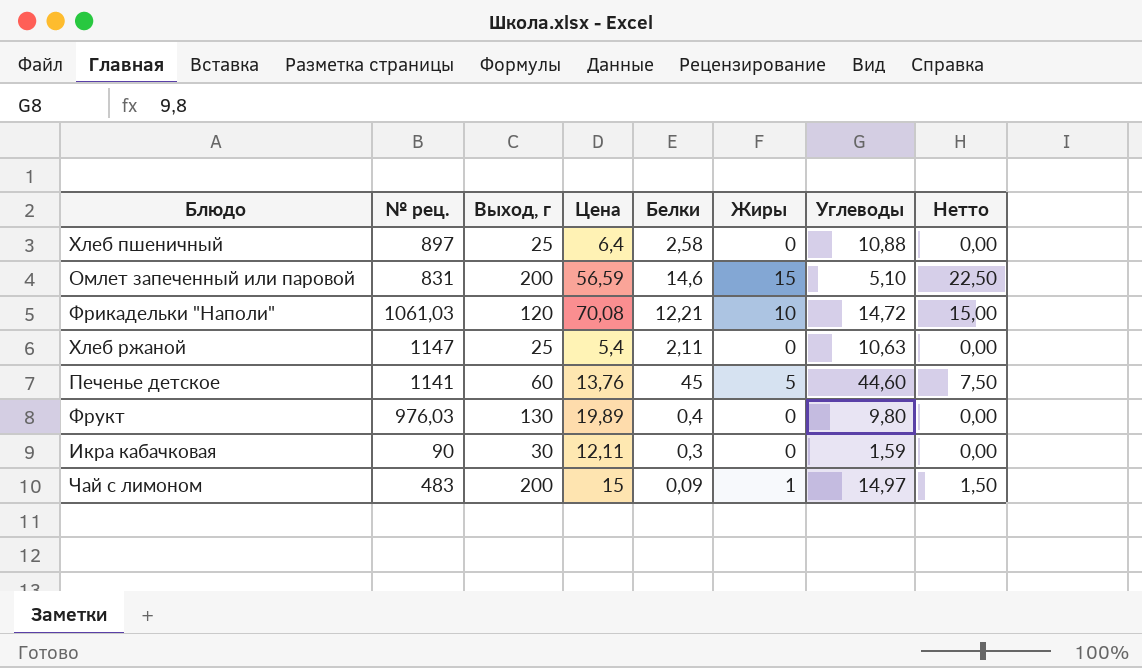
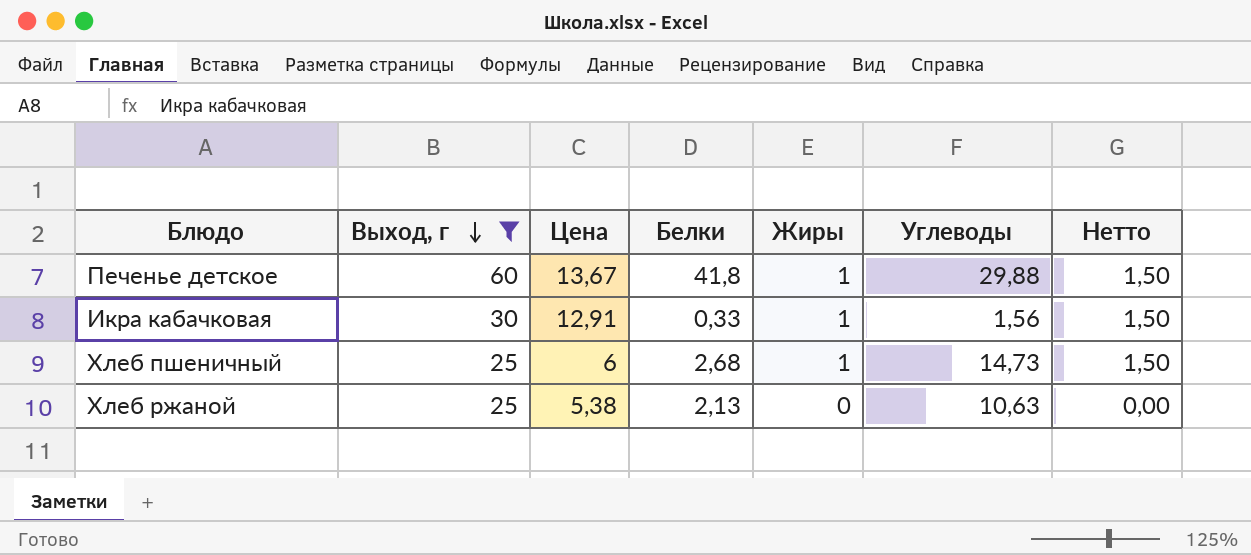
filter: none -> Выход, г <= 60
row order: none -> Выход, г descending
column № рец. | position: 2 -> none
Печенье детское | Цена: 13,76 -> 13,67
Печенье детское | Белки: 45 -> 41,8
Печенье детское | Жиры: 5 -> 1
Печенье детское | Углеводы: 44,60 -> 29,88
Печенье детское | Нетто: 7,50 -> 1,50
Икра кабачковая | Цена: 12,11 -> 12,91
Икра кабачковая | Белки: 0,3 -> 0,33
Икра кабачковая | Жиры: 0 -> 1
Икра кабачковая | Углеводы: 1,59 -> 1,56
Икра кабачковая | Нетто: 0,00 -> 1,50
Хлеб пшеничный | Цена: 6,4 -> 6
Хлеб пшеничный | Белки: 2,58 -> 2,68
Хлеб пшеничный | Жиры: 0 -> 1
Хлеб пшеничный | Углеводы: 10,88 -> 14,73
Хлеб пшеничный | Нетто: 0,00 -> 1,50
Хлеб ржаной | Цена: 5,4 -> 5,38
Хлеб ржаной | Белки: 2,11 -> 2,13

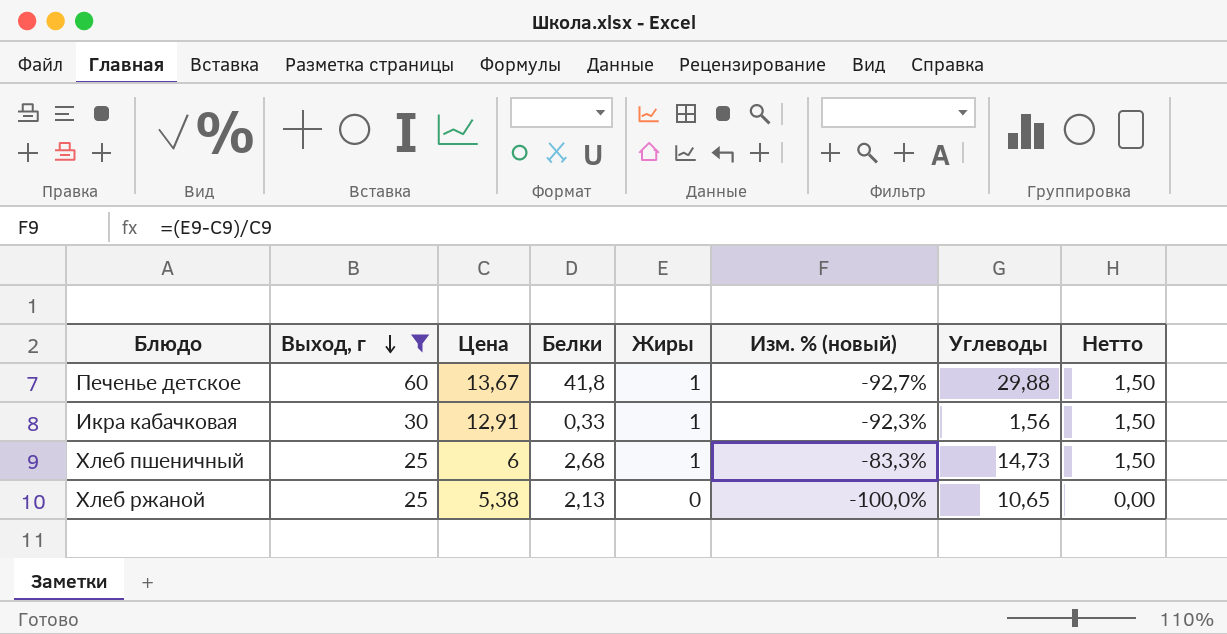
column Изм. % (новый) | formula: none -> ([Жиры] - [Цена]) / [Цена]
Хлеб ржаной | Углеводы: 10,63 -> 10,65

